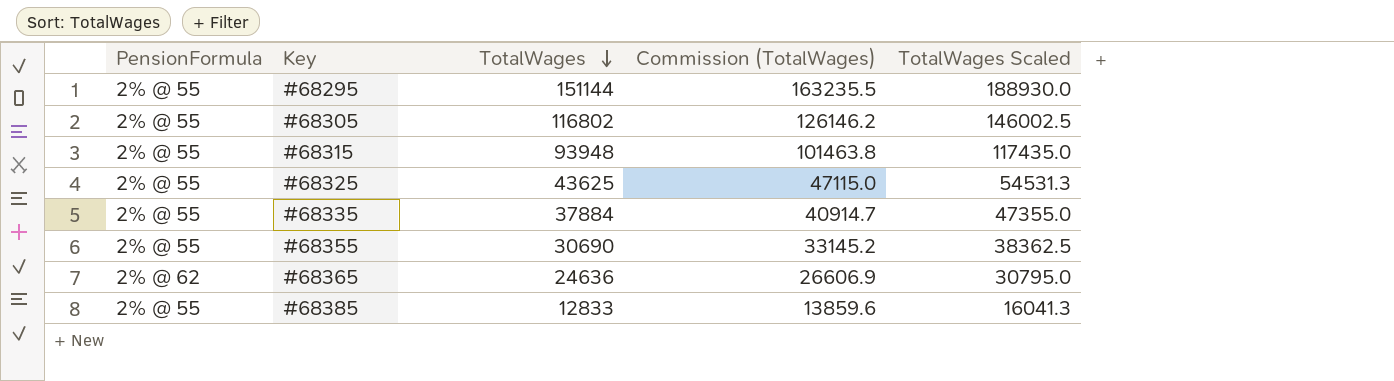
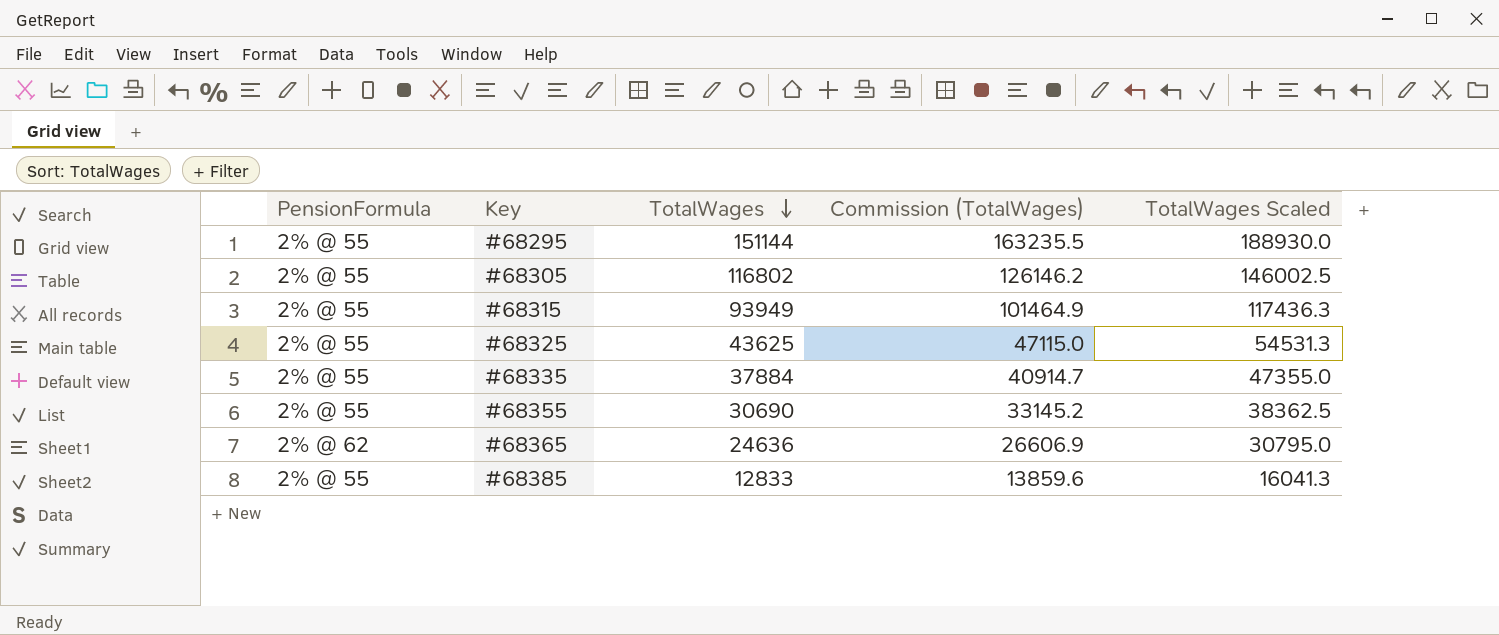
#68315 | TotalWages: 93948 -> 93949
#68315 | Commission (TotalWages): 101463.8 -> 101464.9
#68315 | TotalWages Scaled: 117435.0 -> 117436.3

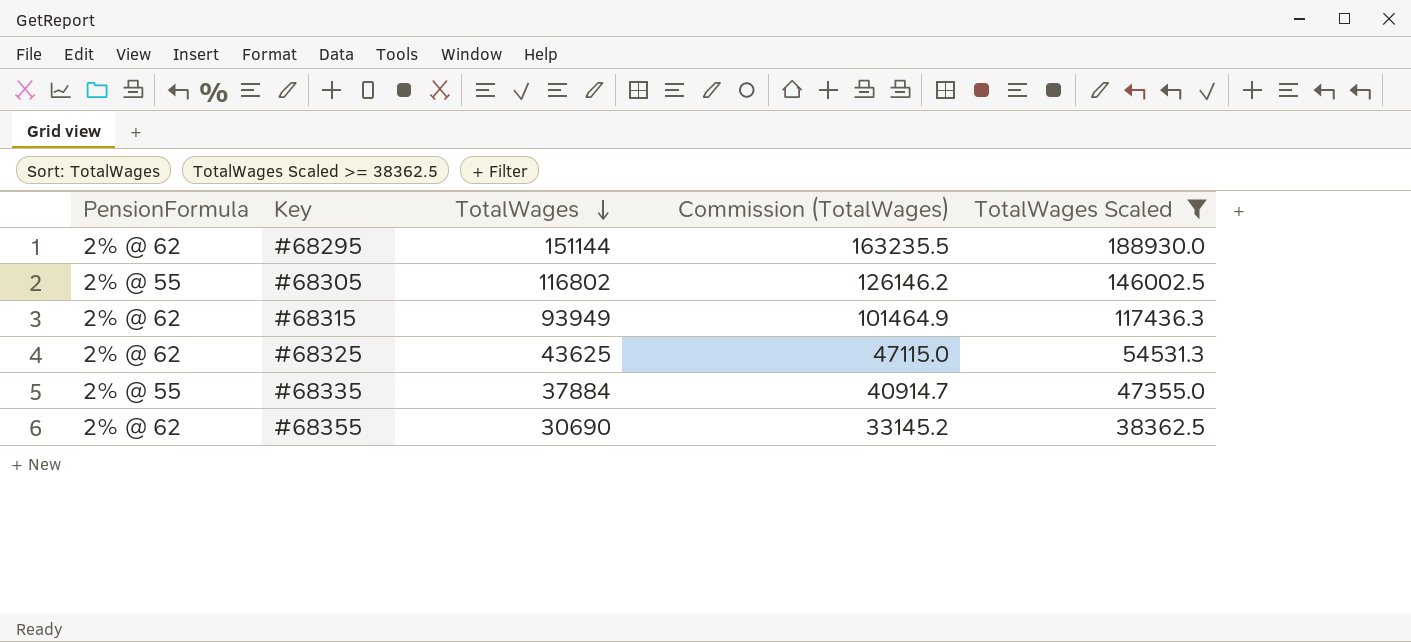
filter: none -> TotalWages Scaled >= 38362.5
#68295 | PensionFormula: 2% @ 55 -> 2% @ 62
#68315 | PensionFormula: 2% @ 55 -> 2% @ 62
#68325 | PensionFormula: 2% @ 55 -> 2% @ 62
#68355 | PensionFormula: 2% @ 55 -> 2% @ 62

